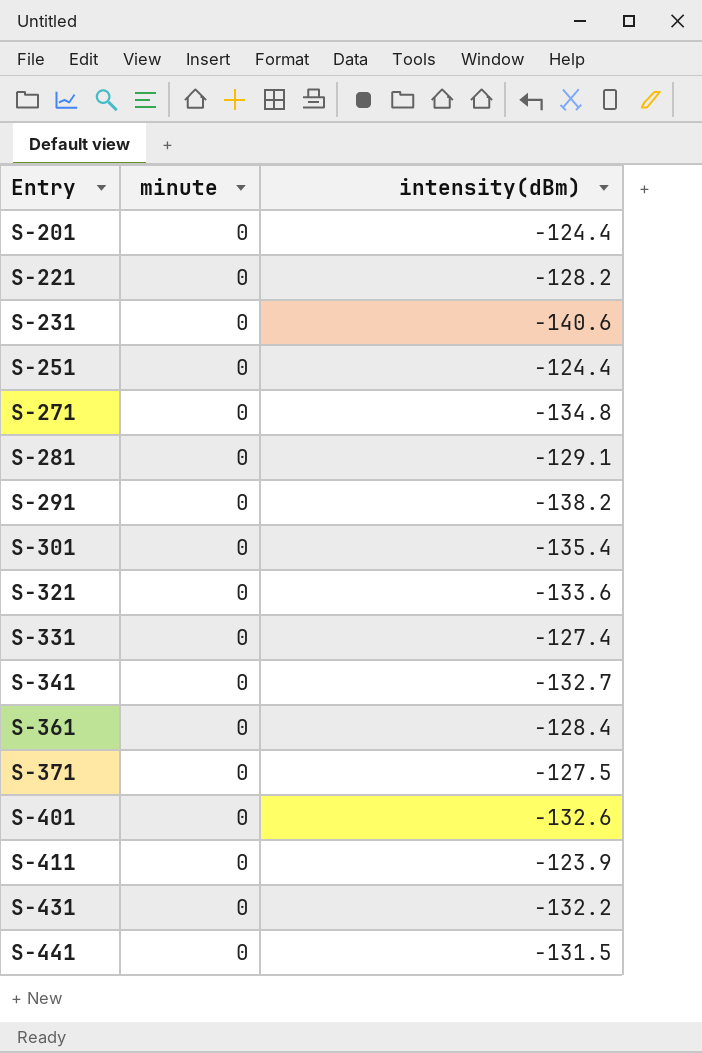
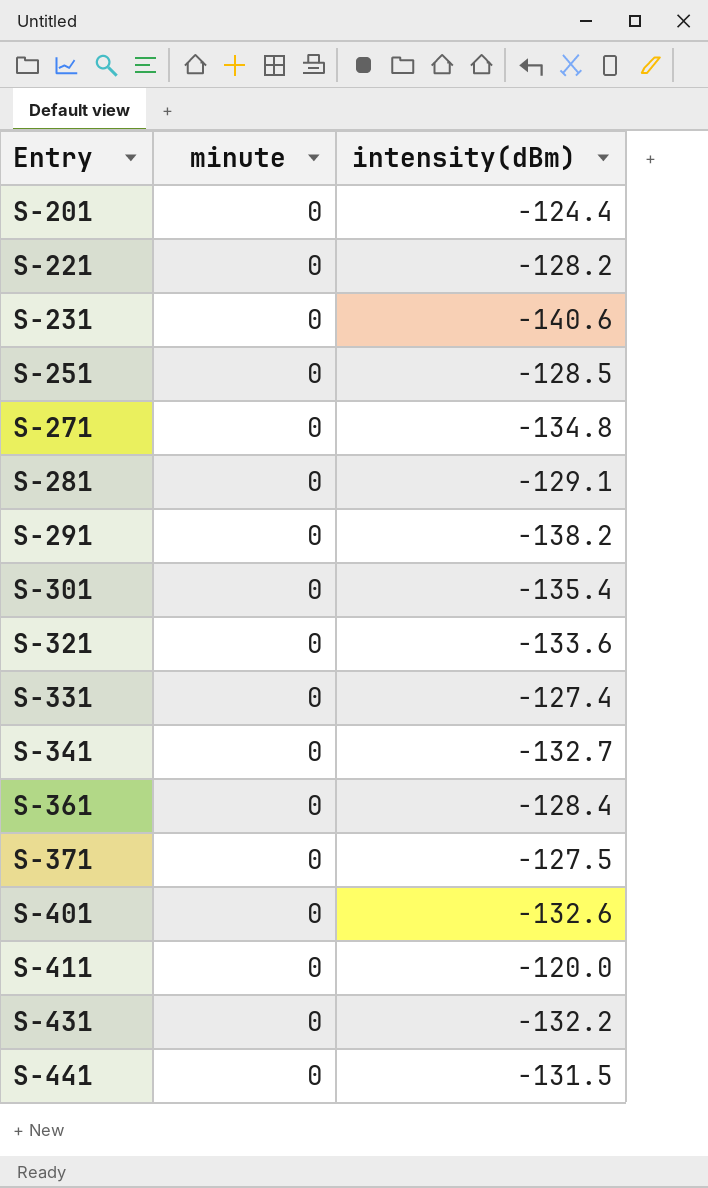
S-251 | intensity(dBm): -124.4 -> -128.5
S-411 | intensity(dBm): -123.9 -> -120.0

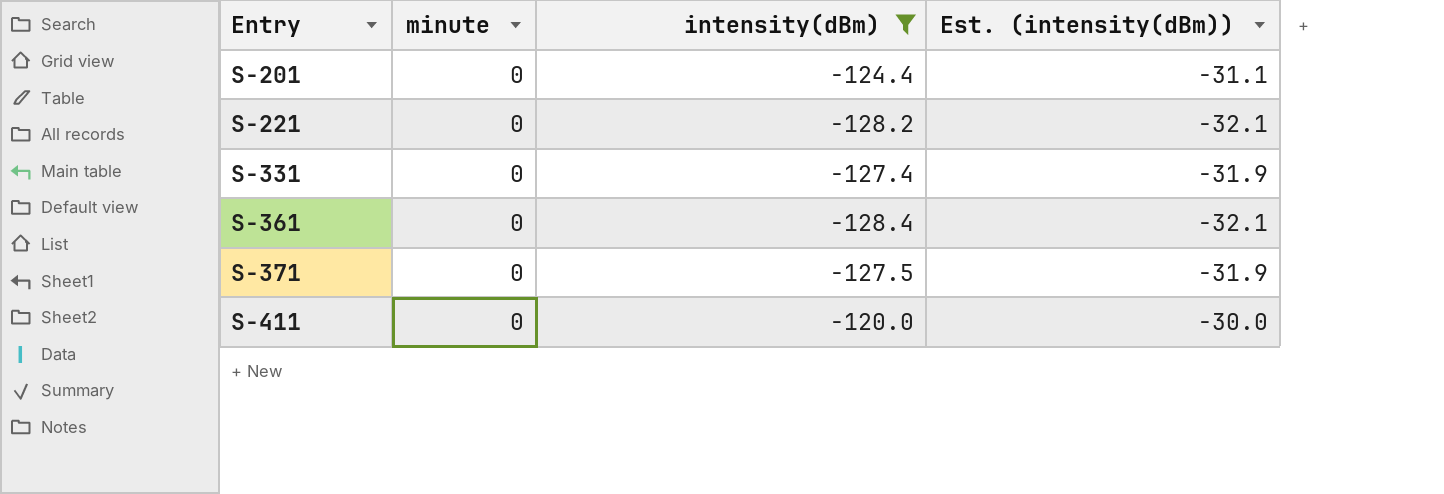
filter: none -> intensity(dBm) >= -128.4
column Est. (intensity(dBm)) | formula: none -> [intensity(dBm)] * 0.25

